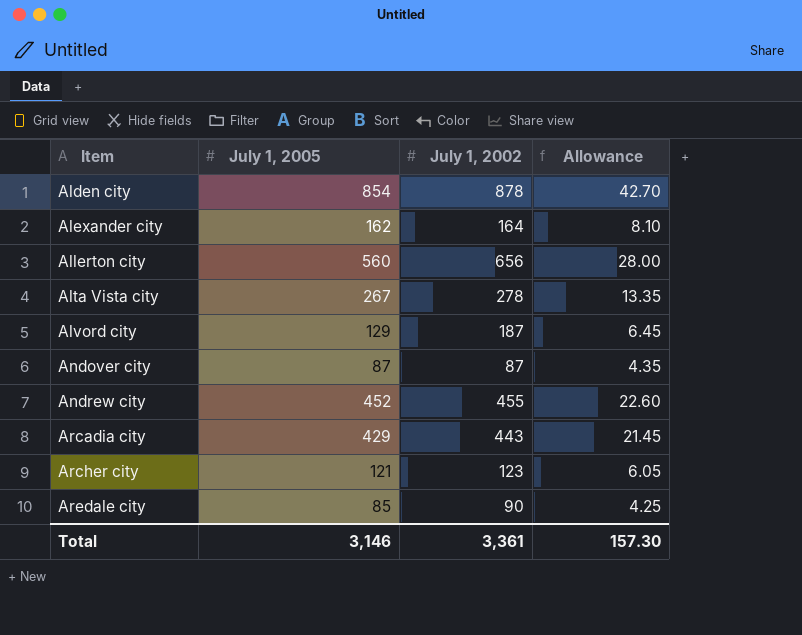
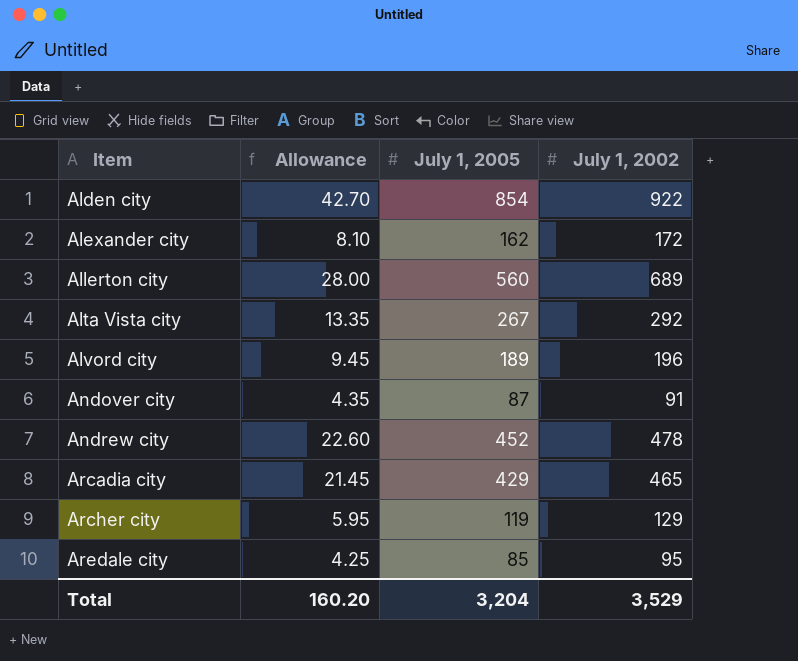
column Allowance | position: 4 -> 2
Alden city | July 1, 2002: 878 -> 922
Alexander city | July 1, 2002: 164 -> 172
Allerton city | July 1, 2002: 656 -> 689
Alta Vista city | July 1, 2002: 278 -> 292
Alvord city | Allowance: 6.45 -> 9.45
Alvord city | July 1, 2005: 129 -> 189
Alvord city | July 1, 2002: 187 -> 196
Andover city | July 1, 2002: 87 -> 91
Andrew city | July 1, 2002: 455 -> 478
Arcadia city | July 1, 2002: 443 -> 465
Archer city | Allowance: 6.05 -> 5.95
Archer city | July 1, 2005: 121 -> 119
Archer city | July 1, 2002: 123 -> 129
Aredale city | July 1, 2002: 90 -> 95
Total | Allowance: 157.30 -> 160.20
Total | July 1, 2005: 3,146 -> 3,204
Total | July 1, 2002: 3,361 -> 3,529

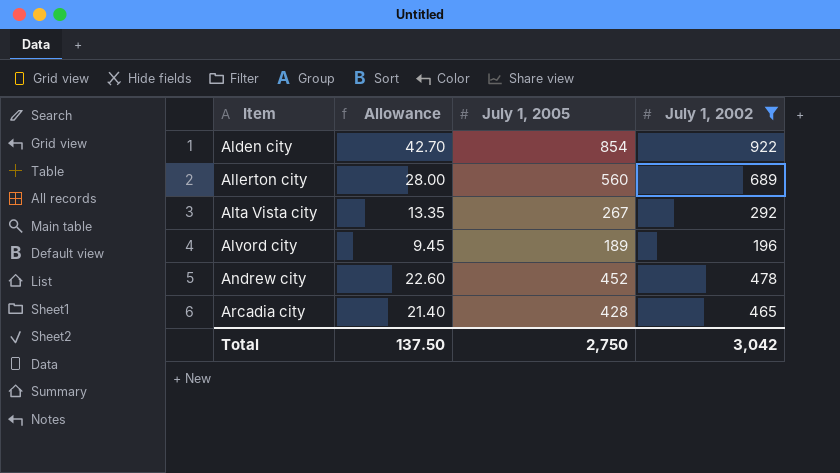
filter: none -> July 1, 2002 >= 196
Arcadia city | Allowance: 21.45 -> 21.40
Arcadia city | July 1, 2005: 429 -> 428
Total | Allowance: 160.20 -> 137.50
Total | July 1, 2005: 3,204 -> 2,750
Total | July 1, 2002: 3,529 -> 3,042

